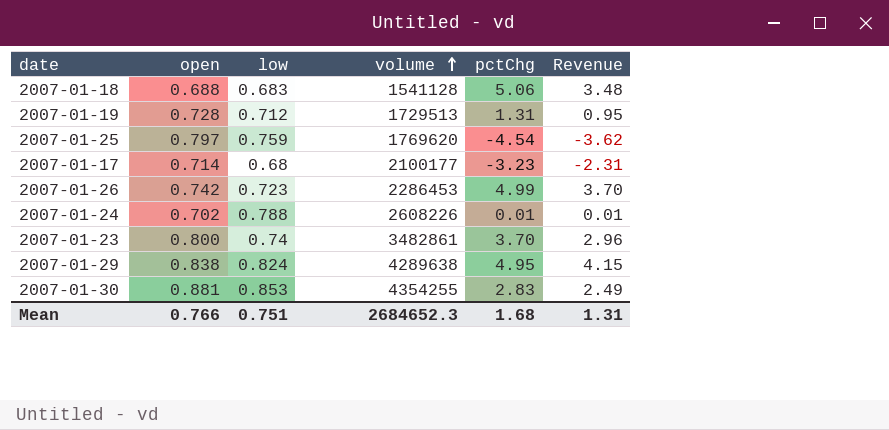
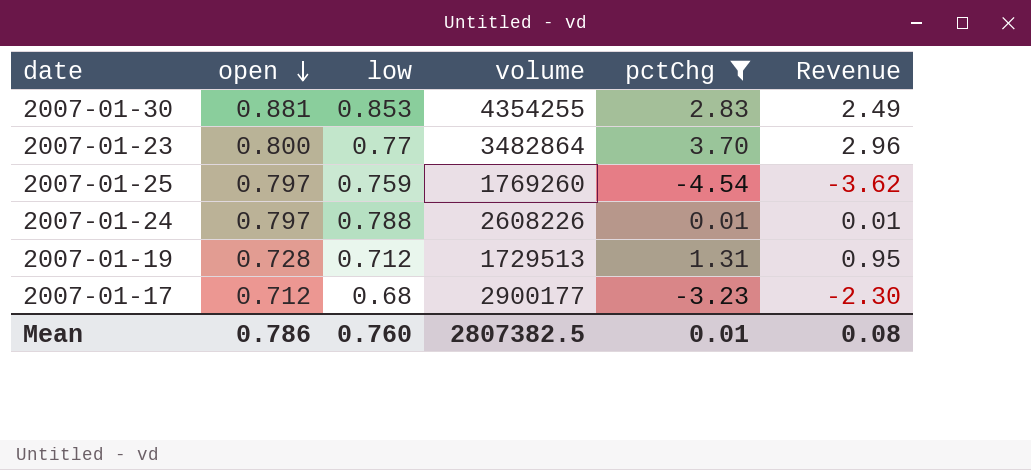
filter: none -> pctChg <= 3.70
row order: volume ascending -> open descending
2007-01-23 | low: 0.74 -> 0.77
2007-01-23 | volume: 3482861 -> 3482864
2007-01-25 | volume: 1769620 -> 1769260
2007-01-24 | open: 0.702 -> 0.797
2007-01-17 | open: 0.714 -> 0.712
2007-01-17 | volume: 2100177 -> 2900177
2007-01-17 | Revenue: -2.31 -> -2.30
Mean | open: 0.766 -> 0.786
Mean | low: 0.751 -> 0.760
Mean | volume: 2684652.3 -> 2807382.5
Mean | pctChg: 1.68 -> 0.01
Mean | Revenue: 1.31 -> 0.08

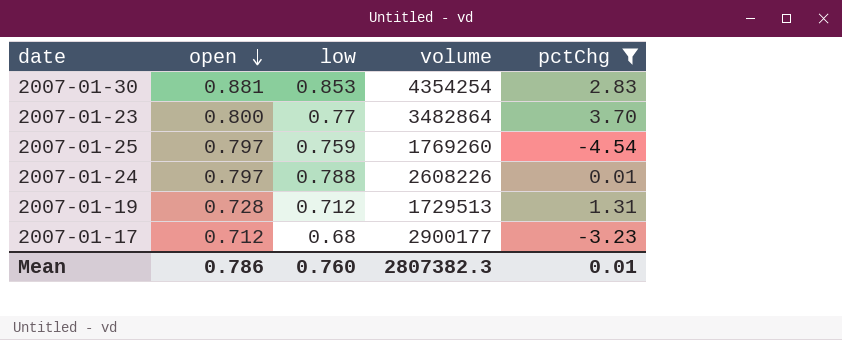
column Revenue | formula: [open] * [pctChg] -> none
2007-01-30 | volume: 4354255 -> 4354254
Mean | volume: 2807382.5 -> 2807382.3

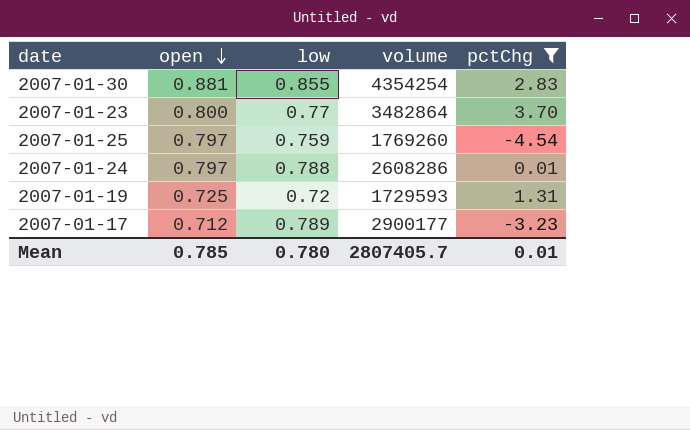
2007-01-30 | low: 0.853 -> 0.855
2007-01-24 | volume: 2608226 -> 2608286
2007-01-19 | open: 0.728 -> 0.725
2007-01-19 | low: 0.712 -> 0.72
2007-01-19 | volume: 1729513 -> 1729593
2007-01-17 | low: 0.68 -> 0.789
Mean | open: 0.786 -> 0.785
Mean | low: 0.760 -> 0.780
Mean | volume: 2807382.3 -> 2807405.7

